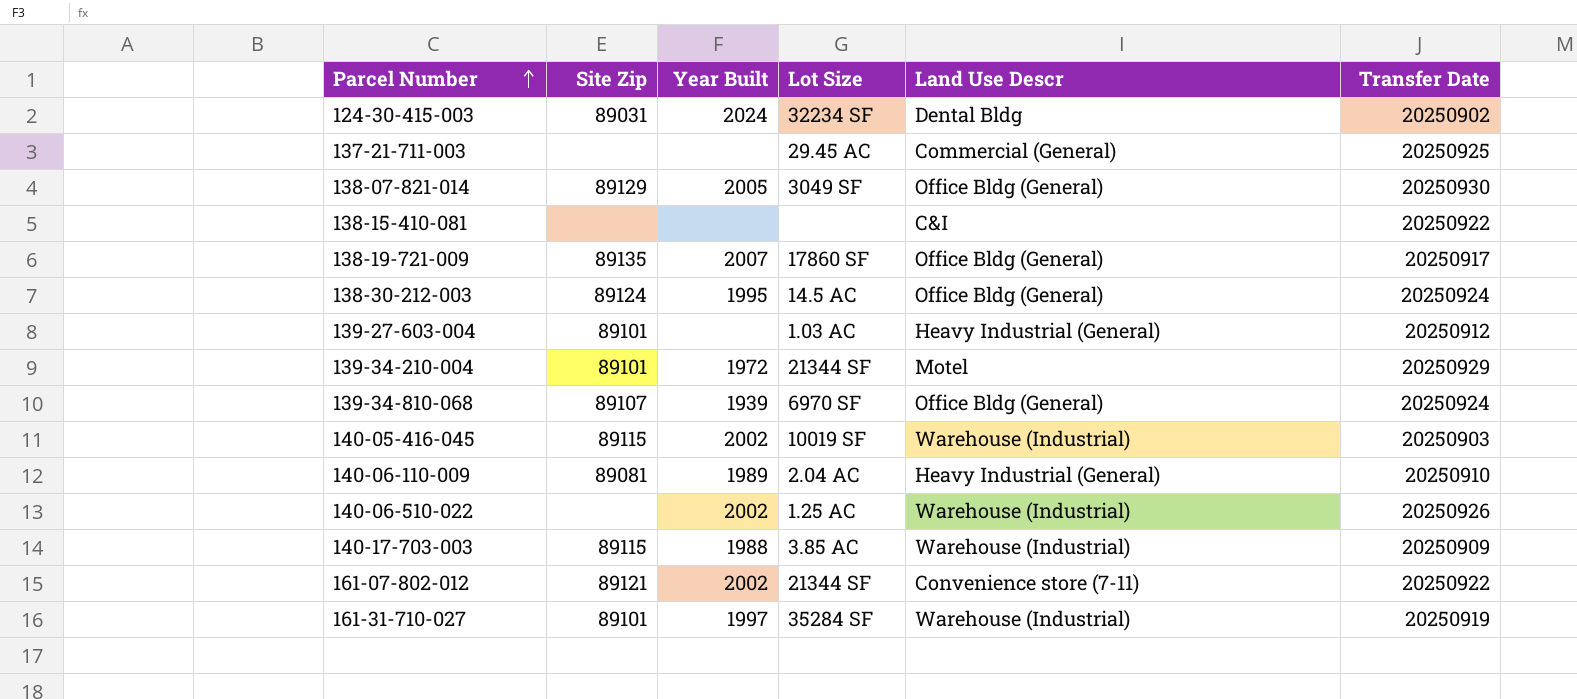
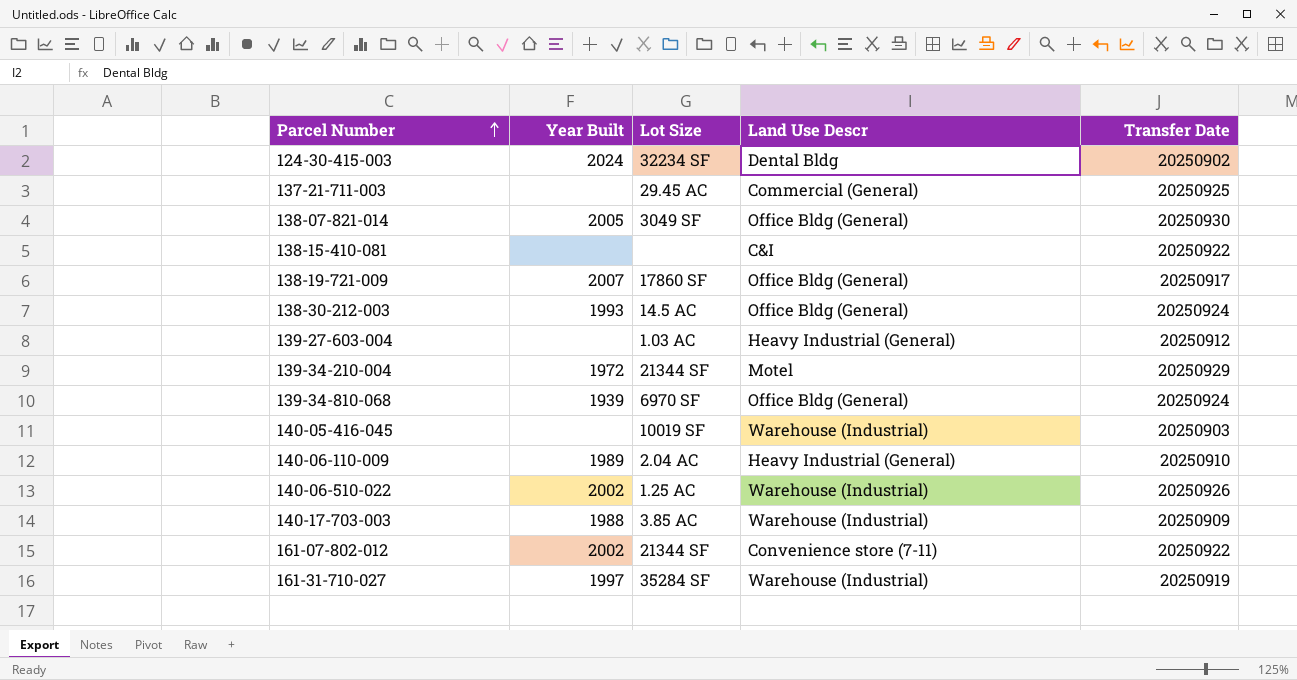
column Site Zip | position: 2 -> none
138-30-212-003 | Year Built: 1995 -> 1993
140-05-416-045 | Year Built: 2002 -> none

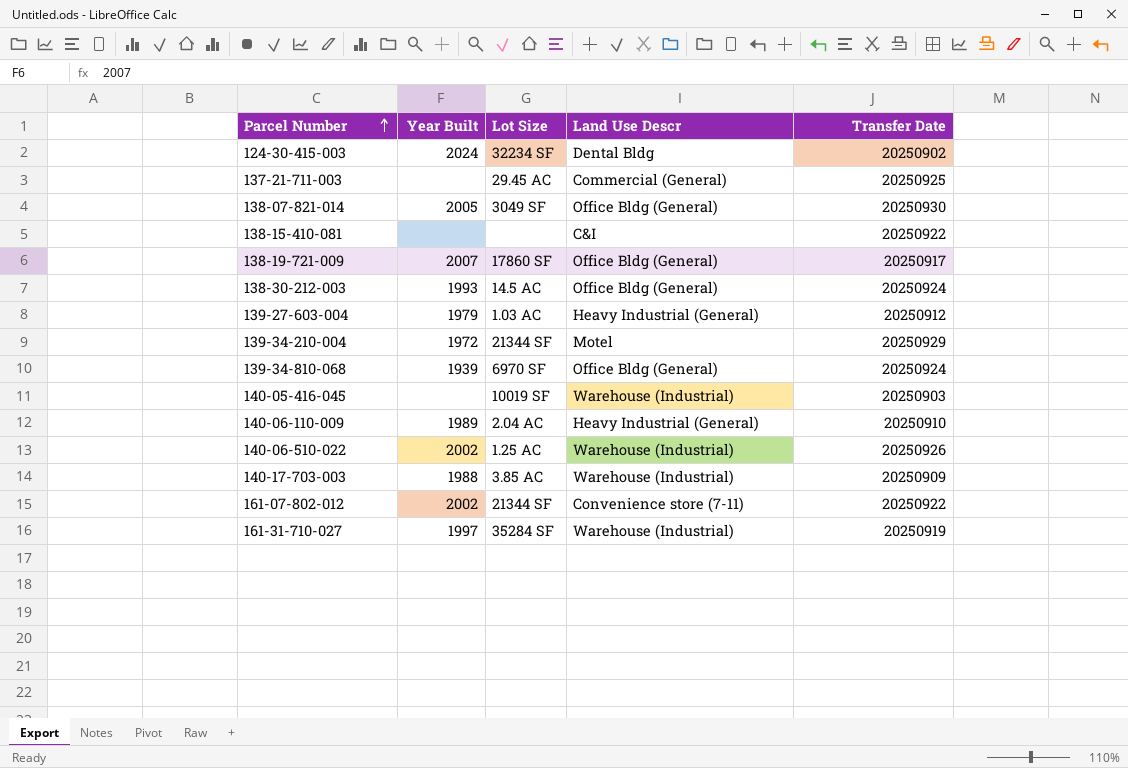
139-27-603-004 | Year Built: none -> 1979

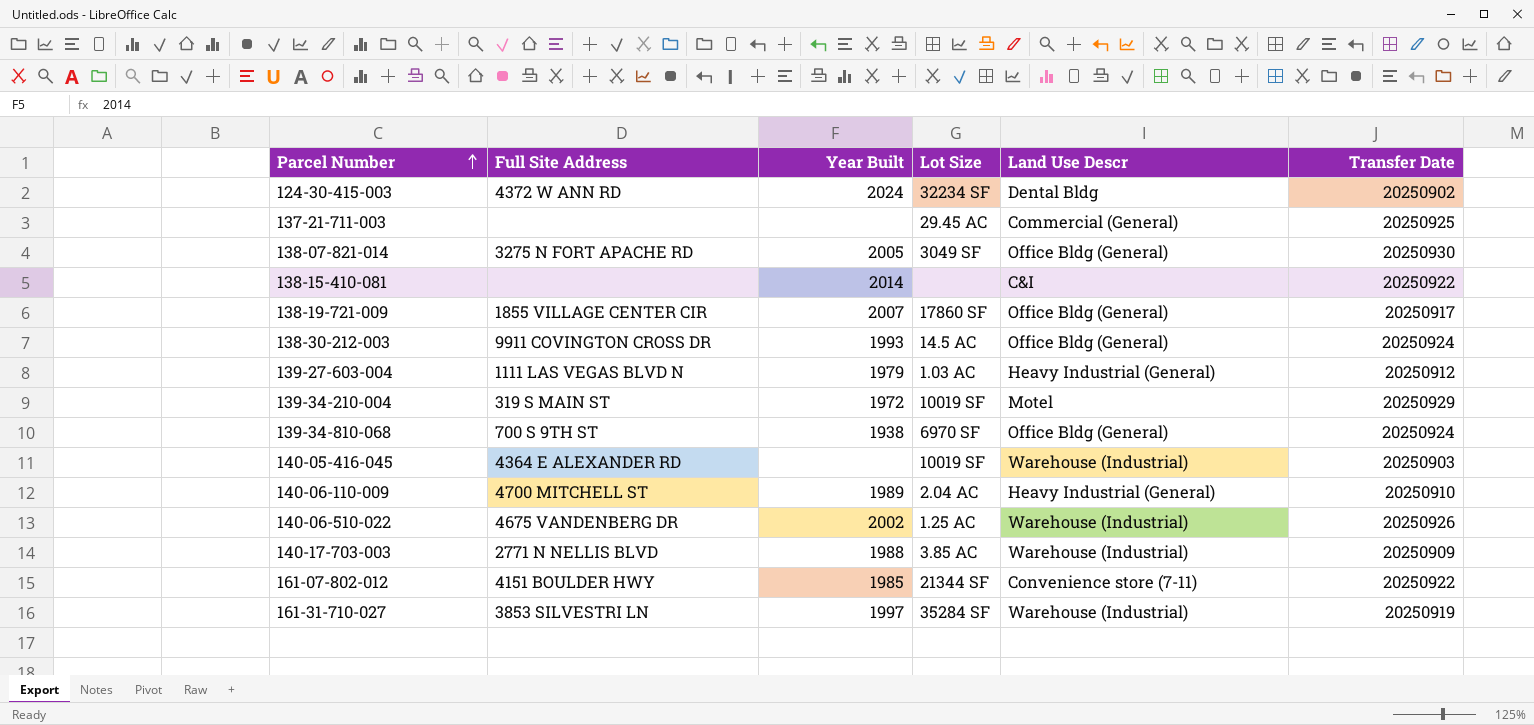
column Full Site Address | position: none -> 2
138-15-410-081 | Year Built: none -> 2014
139-34-210-004 | Lot Size: 21344 SF -> 10019 SF
139-34-810-068 | Year Built: 1939 -> 1938
161-07-802-012 | Year Built: 2002 -> 1985

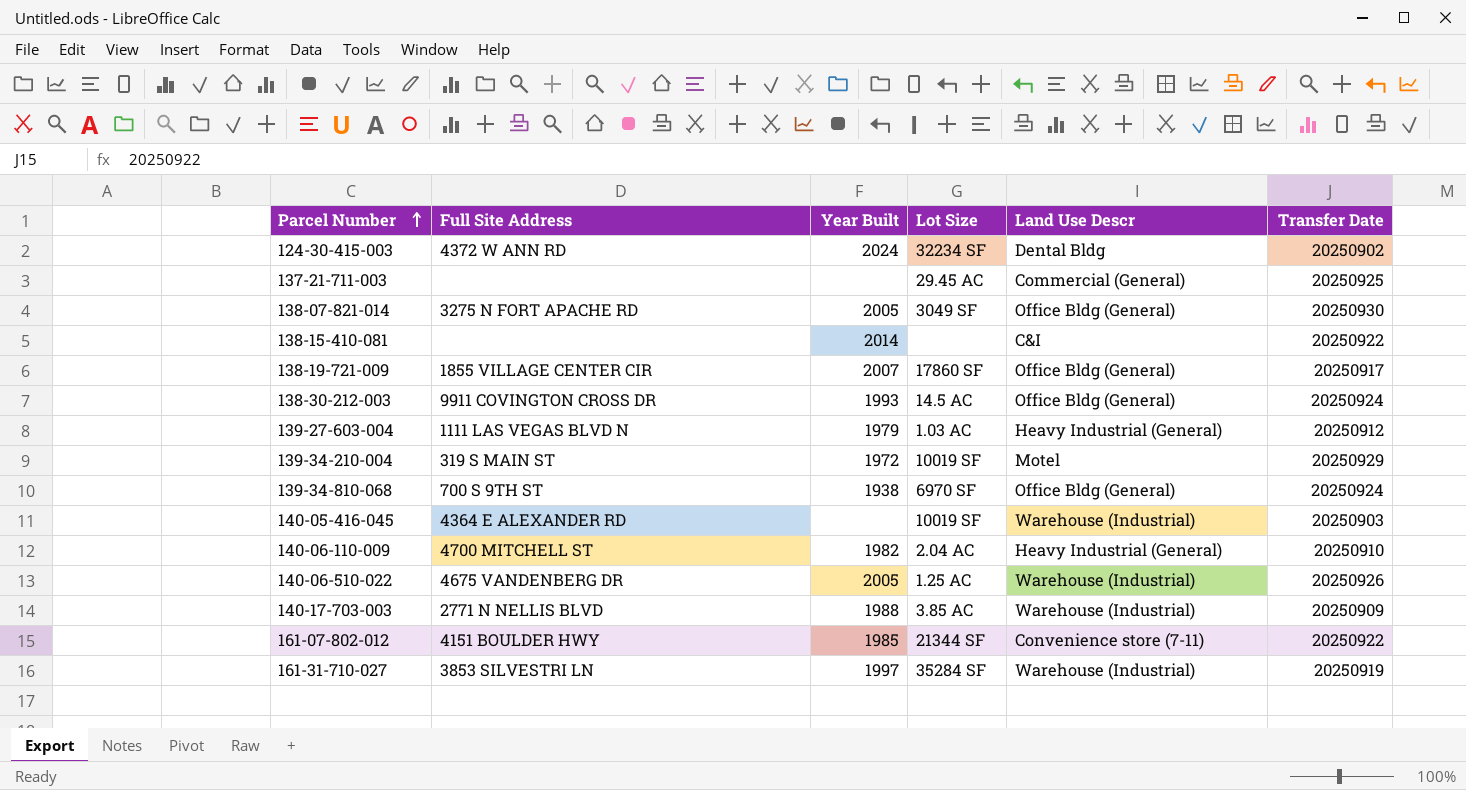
140-06-110-009 | Year Built: 1989 -> 1982
140-06-510-022 | Year Built: 2002 -> 2005

